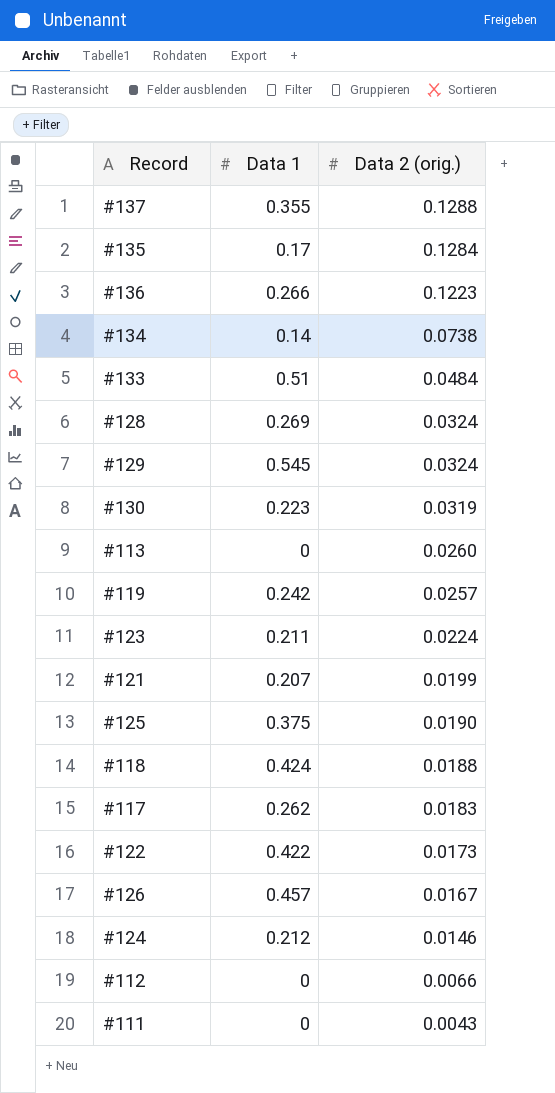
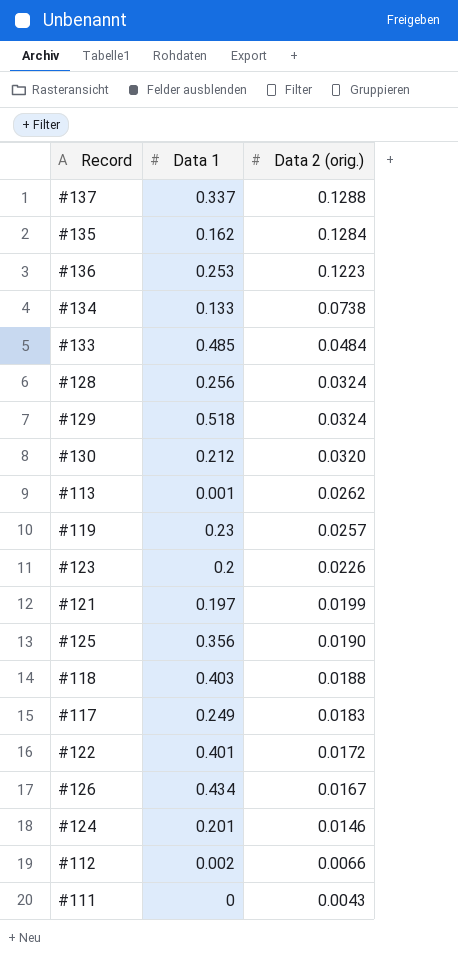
#137 | Data 1: 0.355 -> 0.337
#135 | Data 1: 0.17 -> 0.162
#136 | Data 1: 0.266 -> 0.253
#134 | Data 1: 0.14 -> 0.133
#133 | Data 1: 0.51 -> 0.485
#128 | Data 1: 0.269 -> 0.256
#129 | Data 1: 0.545 -> 0.518
#130 | Data 1: 0.223 -> 0.212
#130 | Data 2 (orig.): 0.0319 -> 0.0320
#113 | Data 1: 0 -> 0.001
#113 | Data 2 (orig.): 0.0260 -> 0.0262
#119 | Data 1: 0.242 -> 0.23
#123 | Data 1: 0.211 -> 0.2
#123 | Data 2 (orig.): 0.0224 -> 0.0226
#121 | Data 1: 0.207 -> 0.197
#125 | Data 1: 0.375 -> 0.356
#118 | Data 1: 0.424 -> 0.403
#117 | Data 1: 0.262 -> 0.249
#122 | Data 1: 0.422 -> 0.401
#122 | Data 2 (orig.): 0.0173 -> 0.0172
#126 | Data 1: 0.457 -> 0.434
#124 | Data 1: 0.212 -> 0.201
#112 | Data 1: 0 -> 0.002

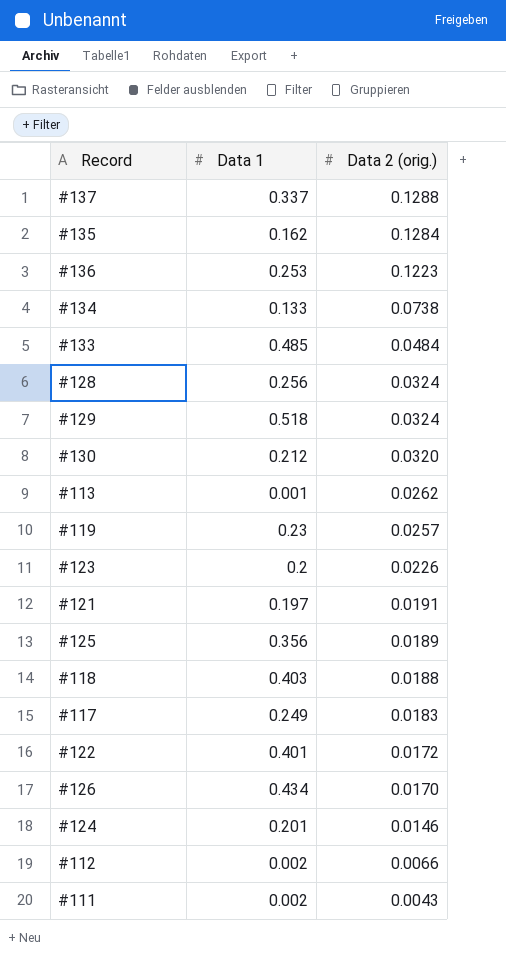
#121 | Data 2 (orig.): 0.0199 -> 0.0191
#125 | Data 2 (orig.): 0.0190 -> 0.0189
#126 | Data 2 (orig.): 0.0167 -> 0.0170
#111 | Data 1: 0 -> 0.002

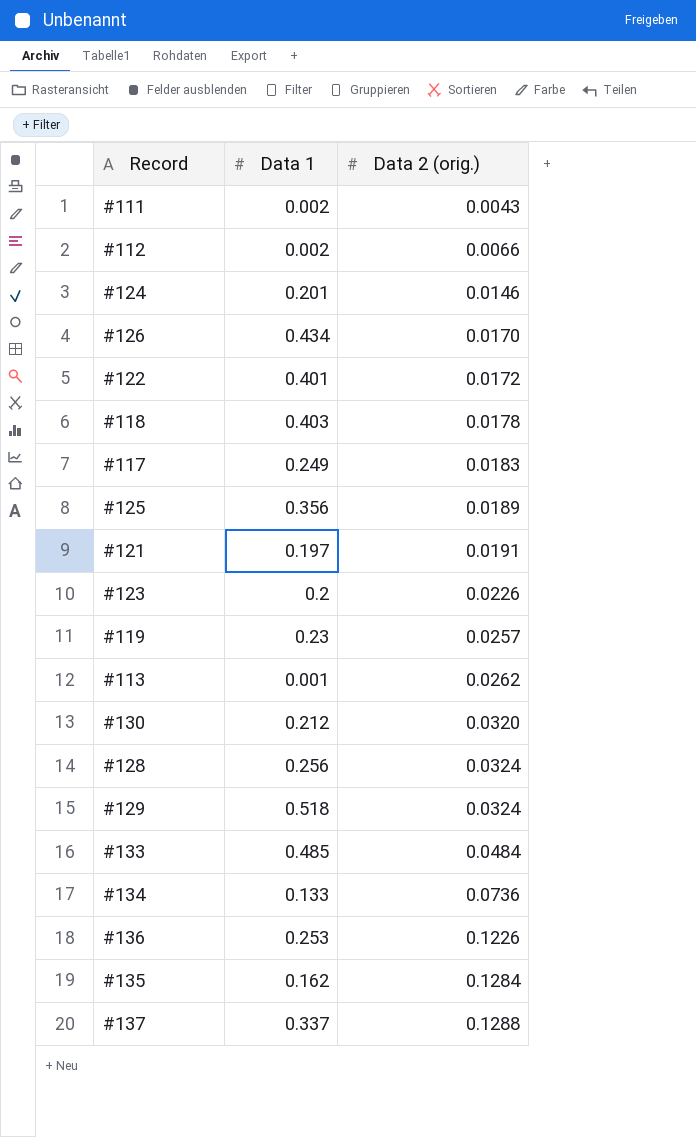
row order: Data 2 (orig.) descending -> Data 2 (orig.) ascending
#118 | Data 2 (orig.): 0.0188 -> 0.0178
#134 | Data 2 (orig.): 0.0738 -> 0.0736
#136 | Data 2 (orig.): 0.1223 -> 0.1226

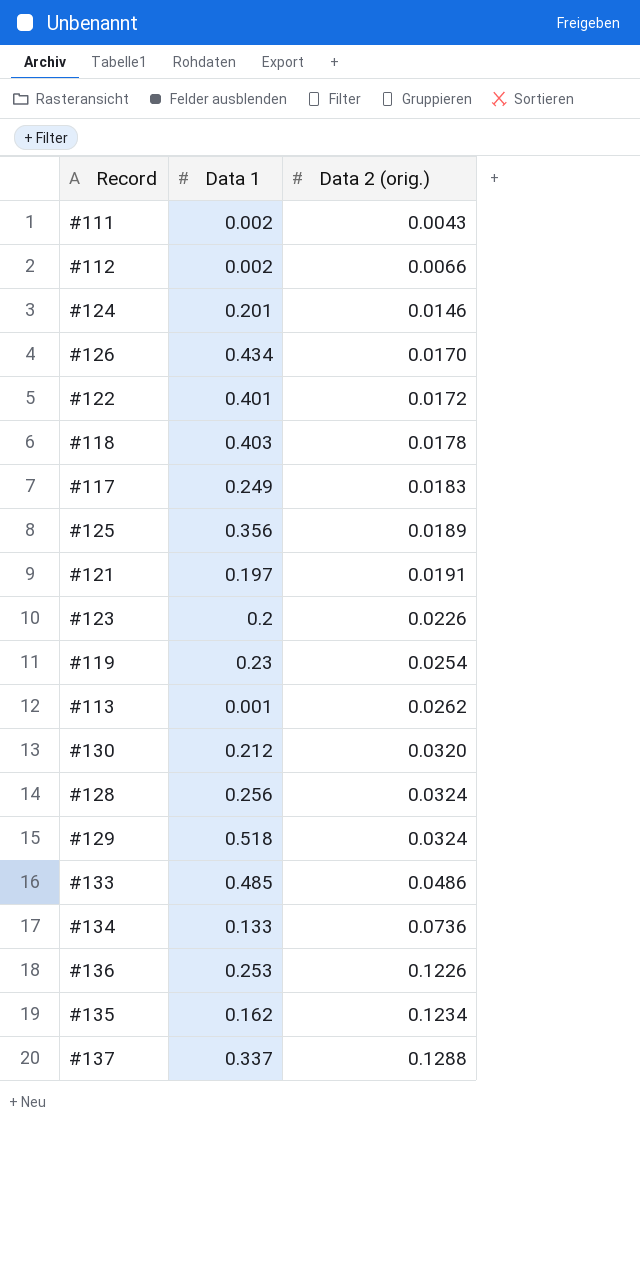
#119 | Data 2 (orig.): 0.0257 -> 0.0254
#133 | Data 2 (orig.): 0.0484 -> 0.0486
#135 | Data 2 (orig.): 0.1284 -> 0.1234

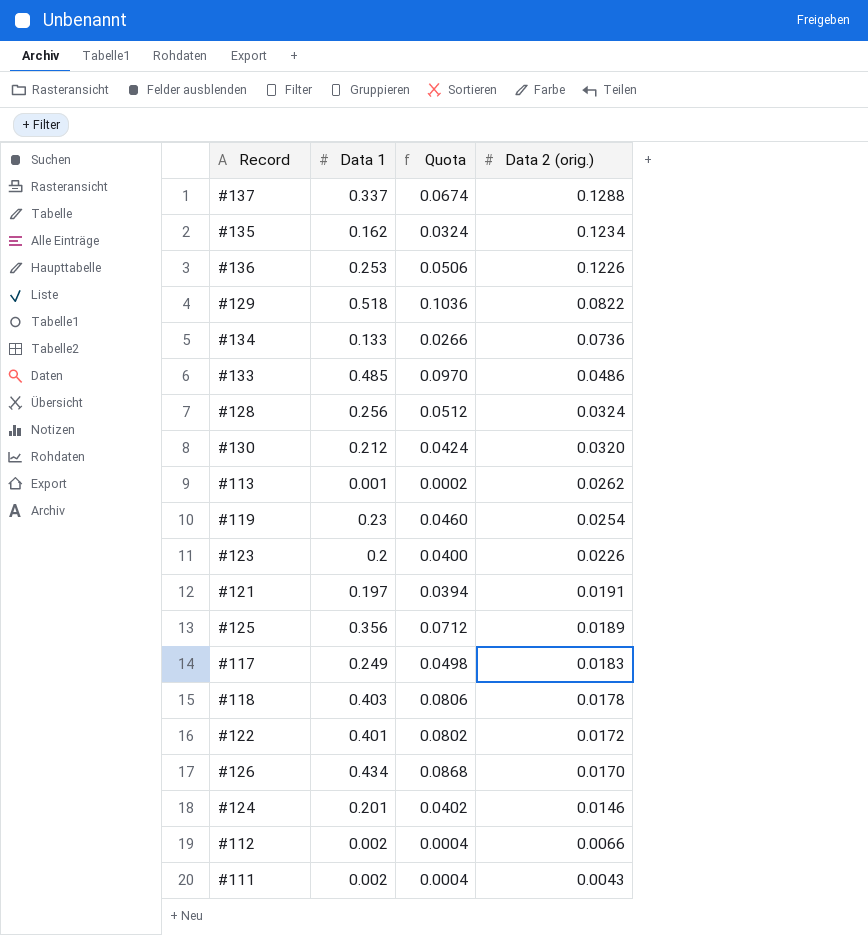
row order: Data 2 (orig.) ascending -> Data 2 (orig.) descending
column Quota | formula: none -> [Data 1] * 0.2
#129 | Data 2 (orig.): 0.0324 -> 0.0822

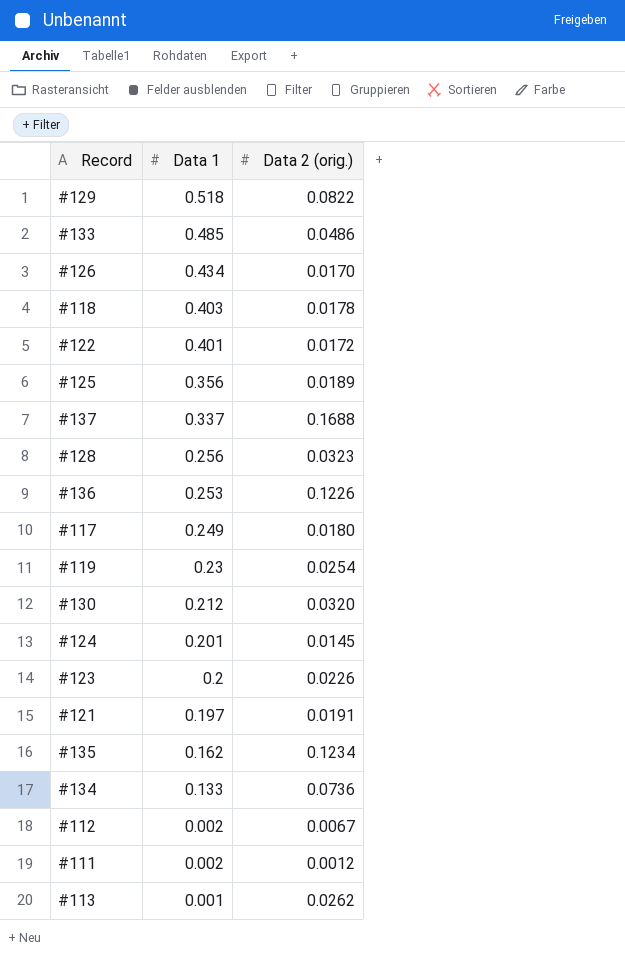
row order: Data 2 (orig.) descending -> Data 1 descending
column Quota | formula: [Data 1] * 0.2 -> none
#137 | Data 2 (orig.): 0.1288 -> 0.1688
#128 | Data 2 (orig.): 0.0324 -> 0.0323
#117 | Data 2 (orig.): 0.0183 -> 0.0180
#124 | Data 2 (orig.): 0.0146 -> 0.0145
#112 | Data 2 (orig.): 0.0066 -> 0.0067
#111 | Data 2 (orig.): 0.0043 -> 0.0012

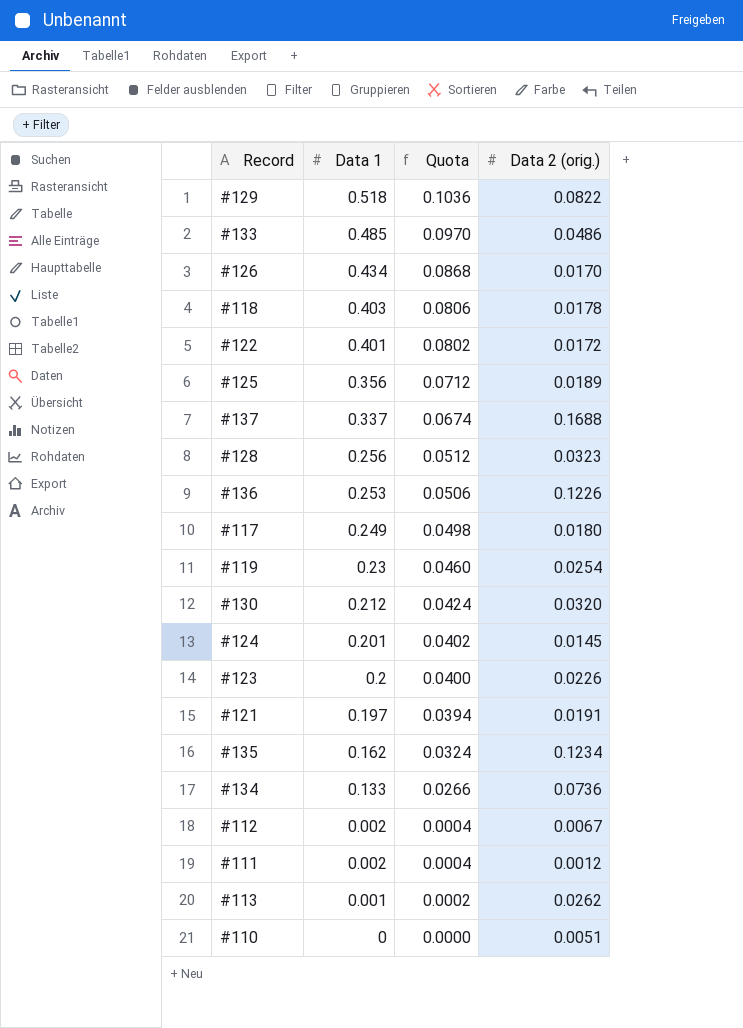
column Quota | formula: none -> [Data 1] * 0.2
row #110: none -> 0 | 0.0000 | 0.0051

